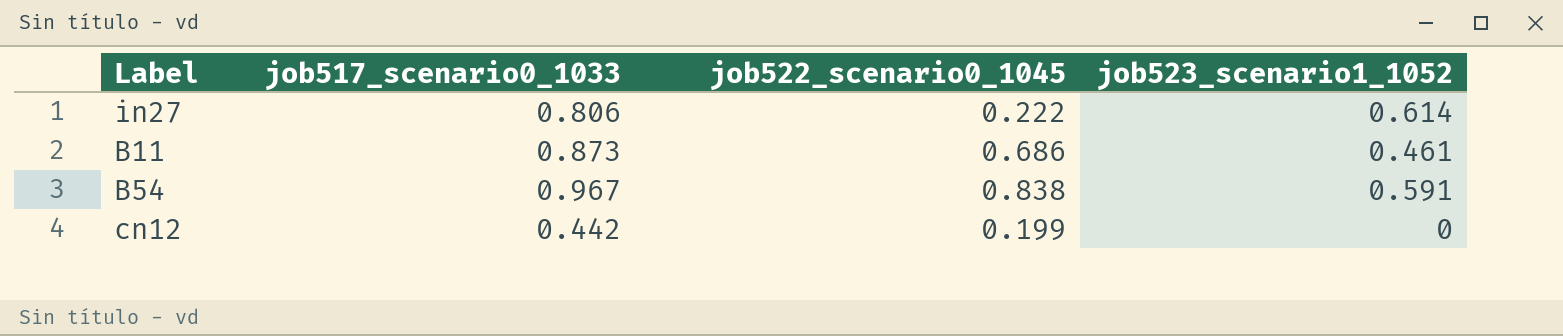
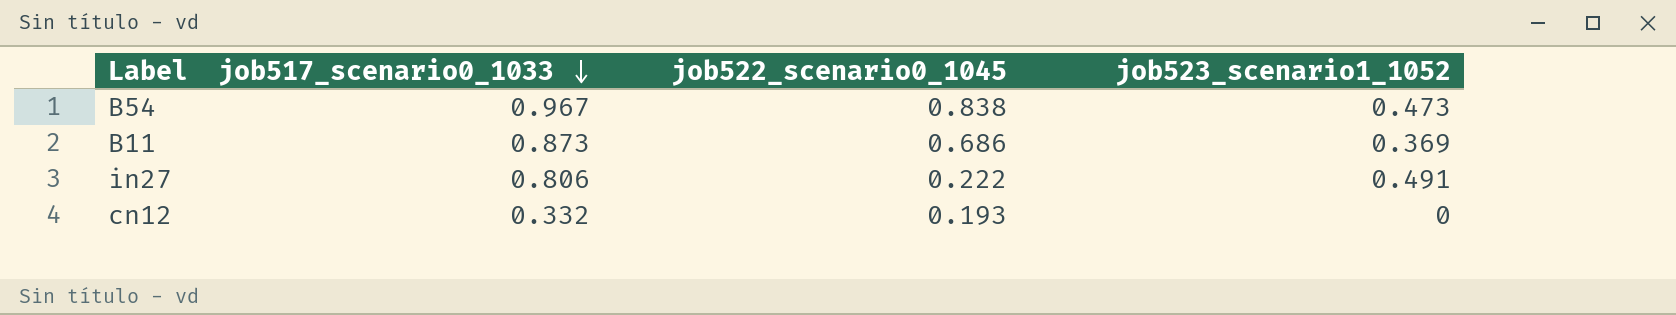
row order: none -> job517_scenario0_1033 descending
B54 | job523_scenario1_1052: 0.591 -> 0.473
B11 | job523_scenario1_1052: 0.461 -> 0.369
in27 | job523_scenario1_1052: 0.614 -> 0.491
cn12 | job517_scenario0_1033: 0.442 -> 0.332
cn12 | job522_scenario0_1045: 0.199 -> 0.193

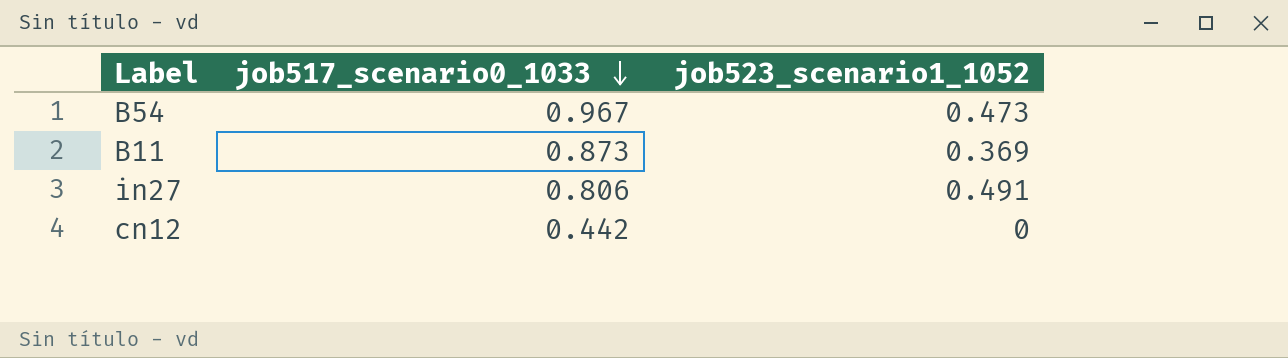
column job522_scenario0_1045 | position: 3 -> none
cn12 | job517_scenario0_1033: 0.332 -> 0.442

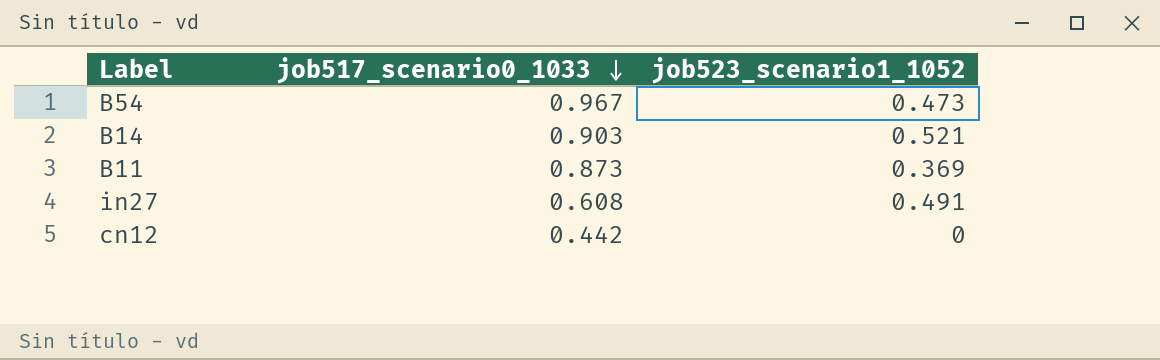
row B14: none -> 0.903 | 0.521
in27 | job517_scenario0_1033: 0.806 -> 0.608

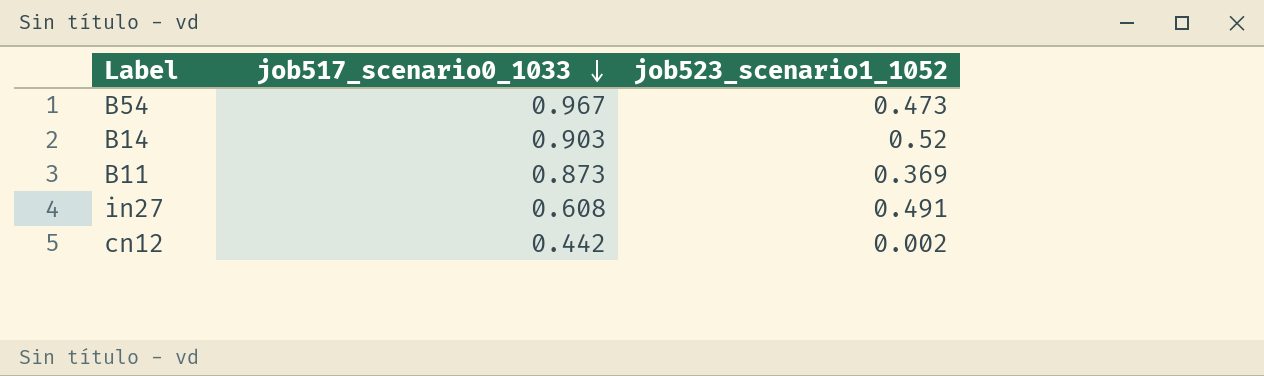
B14 | job523_scenario1_1052: 0.521 -> 0.52
cn12 | job523_scenario1_1052: 0 -> 0.002

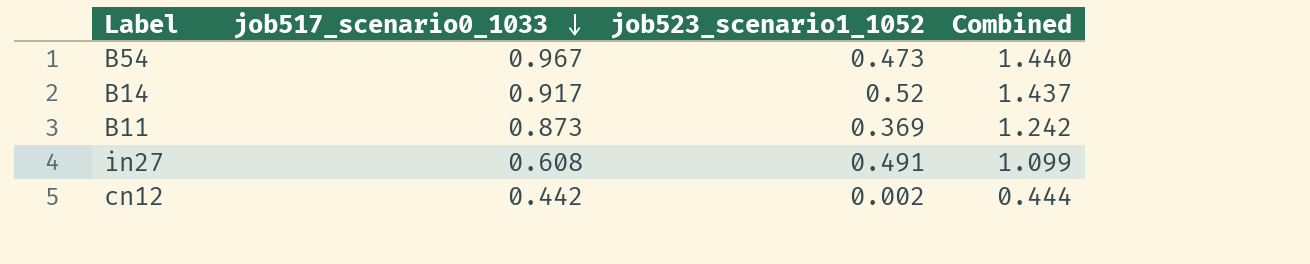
column Combined | formula: none -> [job517_scenario0_1033] + [job523_scenario1_1052]
B14 | job517_scenario0_1033: 0.903 -> 0.917

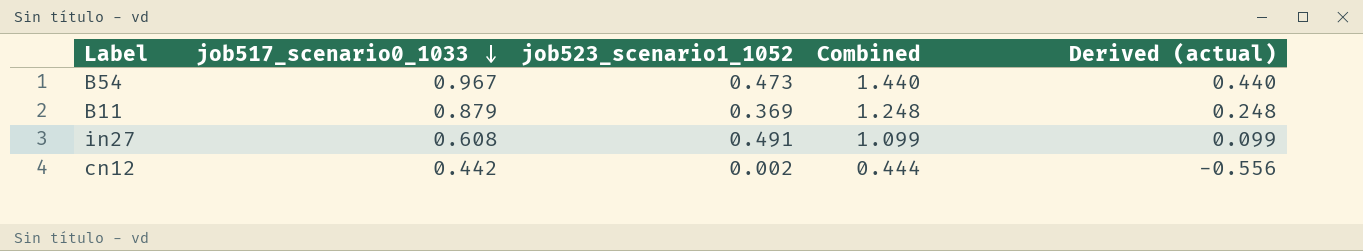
column Derived (actual) | formula: none -> [Combined] - 1
row B14: 0.917 | 0.52 | 1.437 -> none
B11 | job517_scenario0_1033: 0.873 -> 0.879
B11 | Combined: 1.242 -> 1.248

